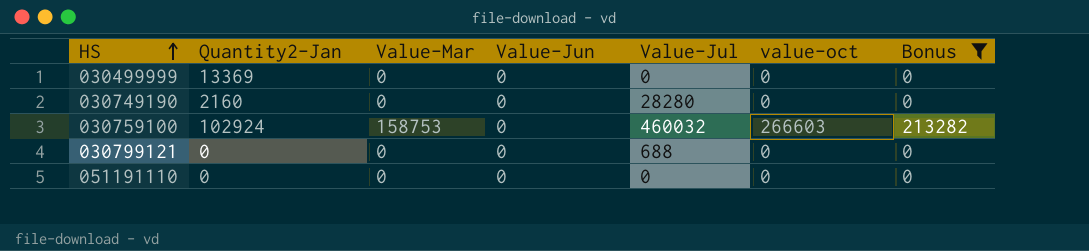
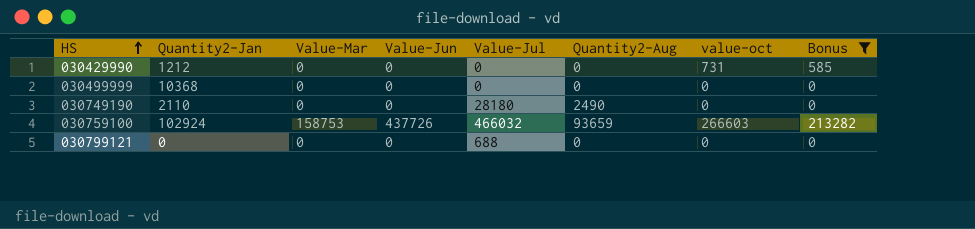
column Quantity2-Aug | position: none -> 6
row 051191110: 0 | 0 | 0 | 0 | 0 | 0 -> none
row 030429990: none -> 1212 | 0 | 0 | 0 | 0 | 731 | 585
030499999 | Quantity2-Jan: 13369 -> 10368
030749190 | Quantity2-Jan: 2160 -> 2110
030749190 | Value-Jul: 28280 -> 28180
030759100 | Value-Jun: 0 -> 437726
030759100 | Value-Jul: 460032 -> 466032

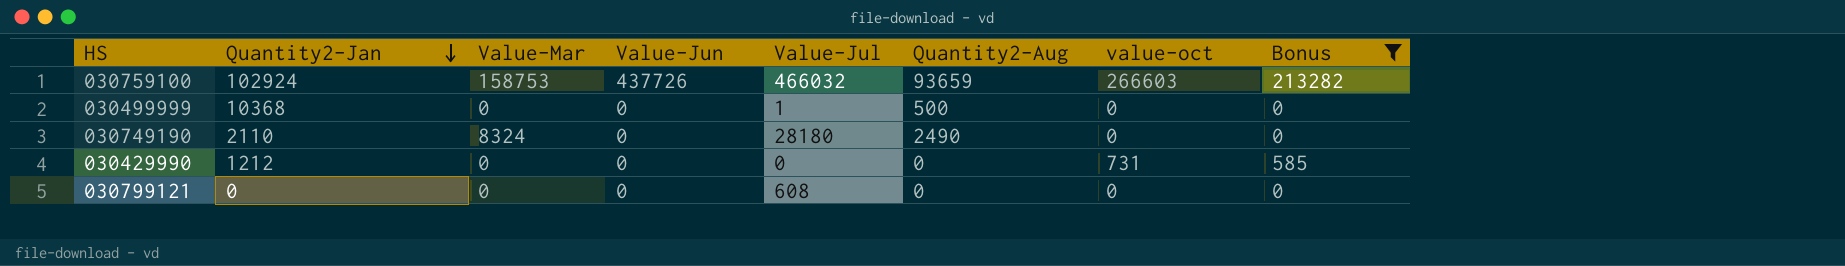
row order: HS ascending -> Quantity2-Jan descending
030499999 | Value-Jul: 0 -> 1
030499999 | Quantity2-Aug: 0 -> 500
030749190 | Value-Mar: 0 -> 8324
030799121 | Value-Jul: 688 -> 608

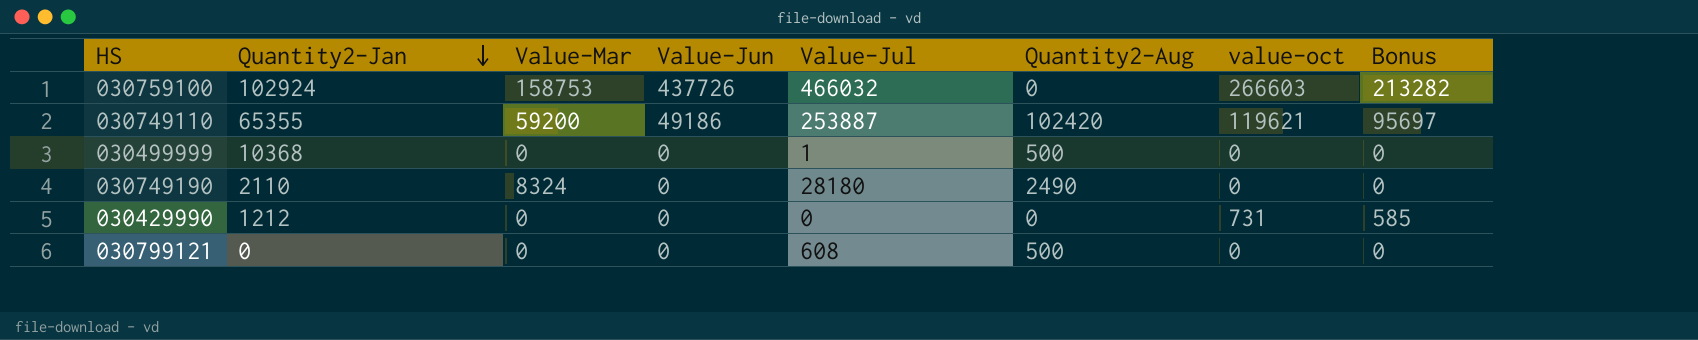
filter: Bonus != 95697 -> none
030759100 | Quantity2-Aug: 93659 -> 0
030799121 | Quantity2-Aug: 0 -> 500

